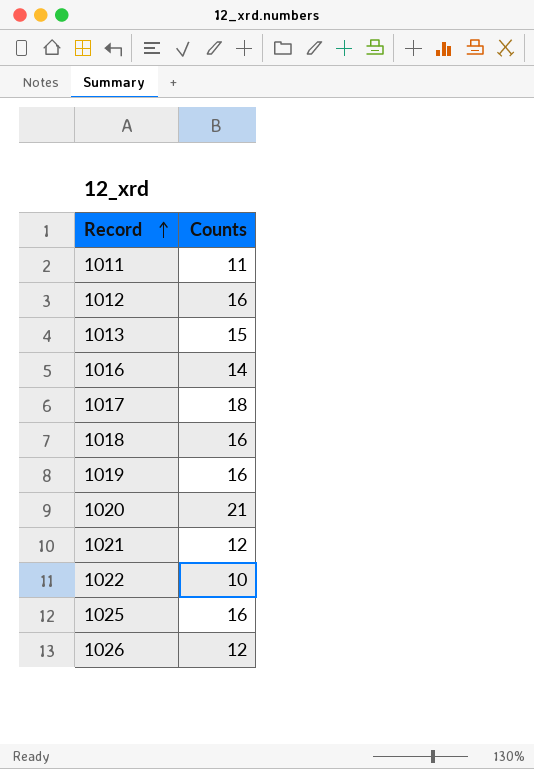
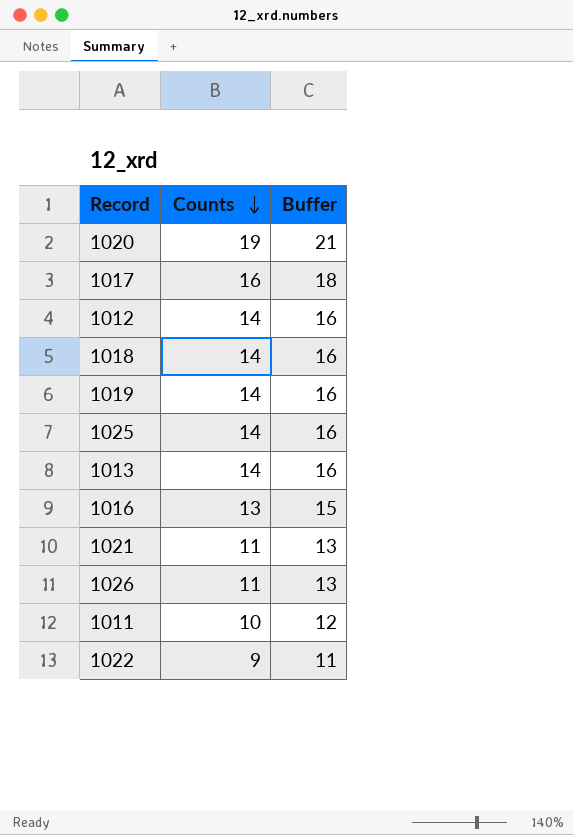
row order: Record ascending -> Counts descending
column Buffer | formula: none -> [Counts] + 2
1020 | Counts: 21 -> 19
1017 | Counts: 18 -> 16
1012 | Counts: 16 -> 14
1018 | Counts: 16 -> 14
1019 | Counts: 16 -> 14
1025 | Counts: 16 -> 14
1013 | Counts: 15 -> 14
1016 | Counts: 14 -> 13
1021 | Counts: 12 -> 11
1026 | Counts: 12 -> 11
1011 | Counts: 11 -> 10
1022 | Counts: 10 -> 9

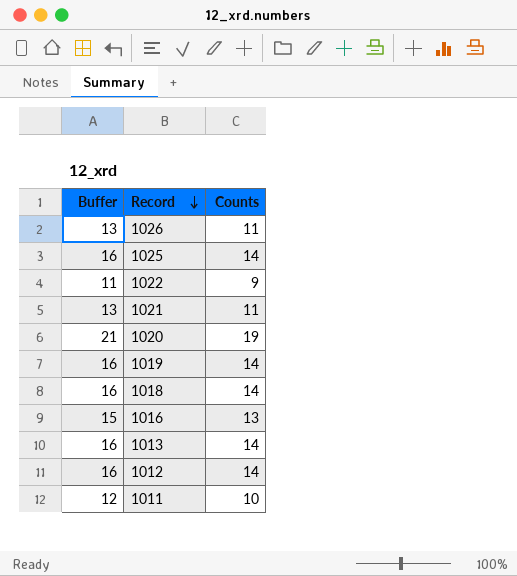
row order: Counts descending -> Record descending
column Buffer | position: 3 -> 1
row 1017: 16 | 18 -> none

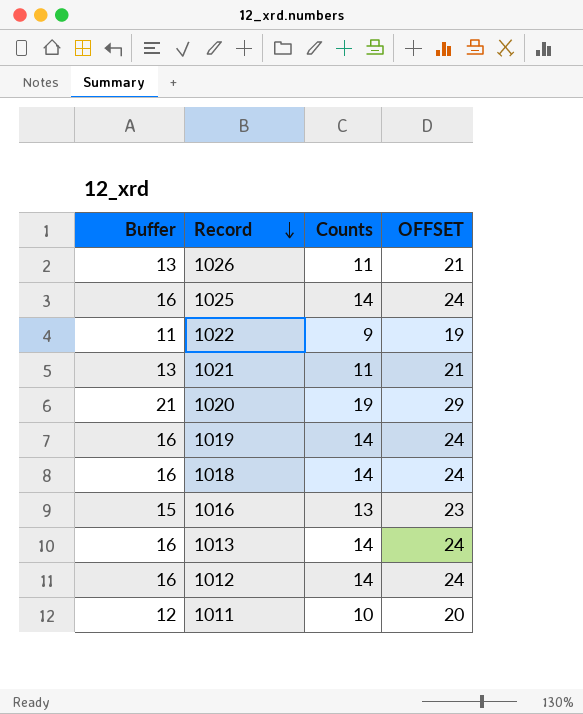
column OFFSET | formula: none -> [Counts] + 10

